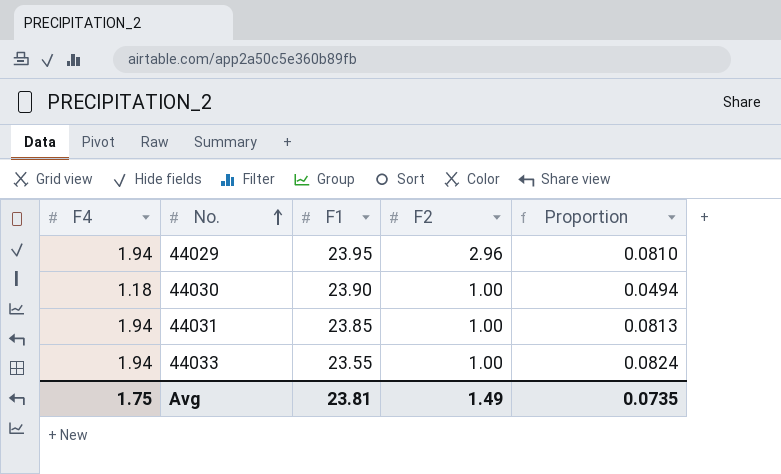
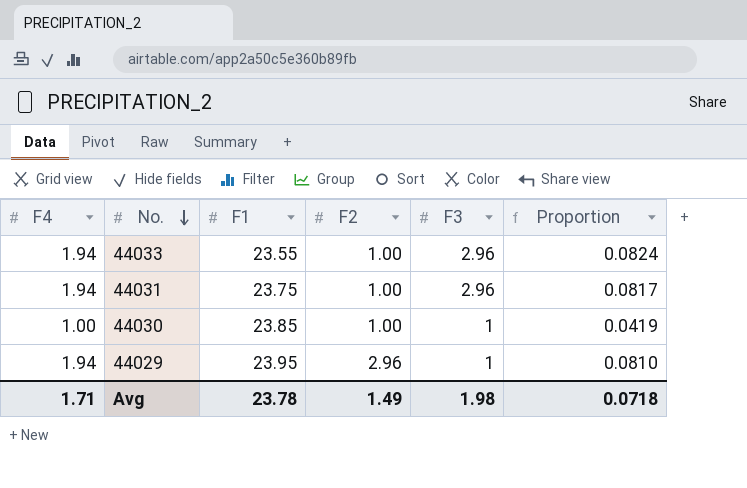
row order: No. ascending -> No. descending
column F3 | position: none -> 5
44031 | F1: 23.85 -> 23.75
44031 | Proportion: 0.0813 -> 0.0817
44030 | F4: 1.18 -> 1.00
44030 | F1: 23.90 -> 23.85
44030 | Proportion: 0.0494 -> 0.0419
Avg | F4: 1.75 -> 1.71
Avg | F1: 23.81 -> 23.78
Avg | Proportion: 0.0735 -> 0.0718

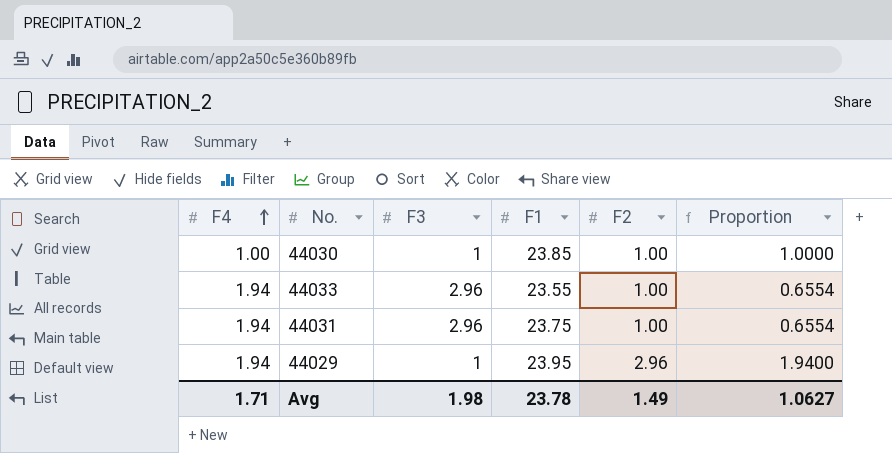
row order: No. descending -> F4 ascending
column F3 | position: 5 -> 3
column Proportion | formula: [F4] / [F1] -> [F4] / [F3]
Avg | Proportion: 0.0718 -> 1.0627

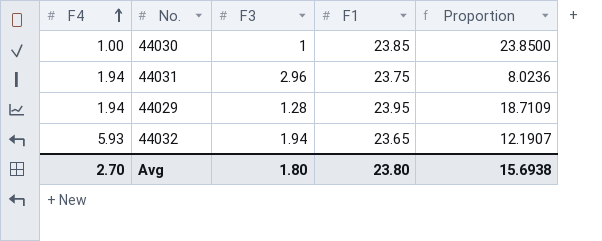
column F2 | position: 5 -> none
column Proportion | formula: [F4] / [F3] -> [F1] / [F3]
row 44033: 1.94 | 2.96 | 23.55 | 1.00 | 0.6554 -> none
44029 | F3: 1 -> 1.28
row 44032: none -> 5.93 | 1.94 | 23.65 | 12.1907
Avg | F4: 1.71 -> 2.70
Avg | F3: 1.98 -> 1.80
Avg | F1: 23.78 -> 23.80
Avg | Proportion: 1.0627 -> 15.6938

